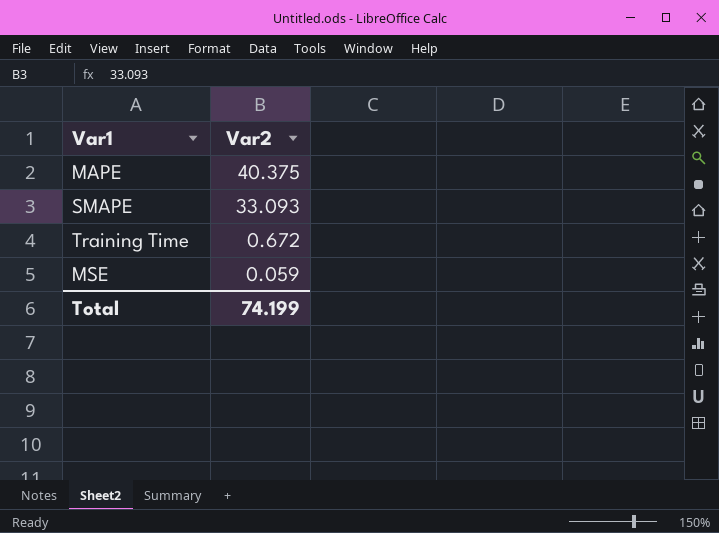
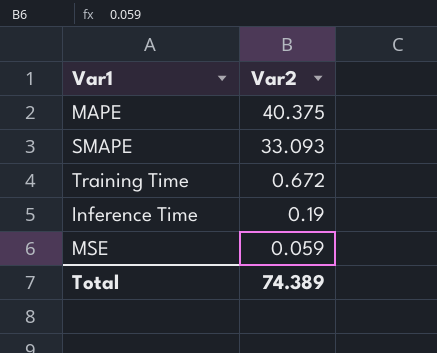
row Inference Time: none -> 0.19
Total | Var2: 74.199 -> 74.389

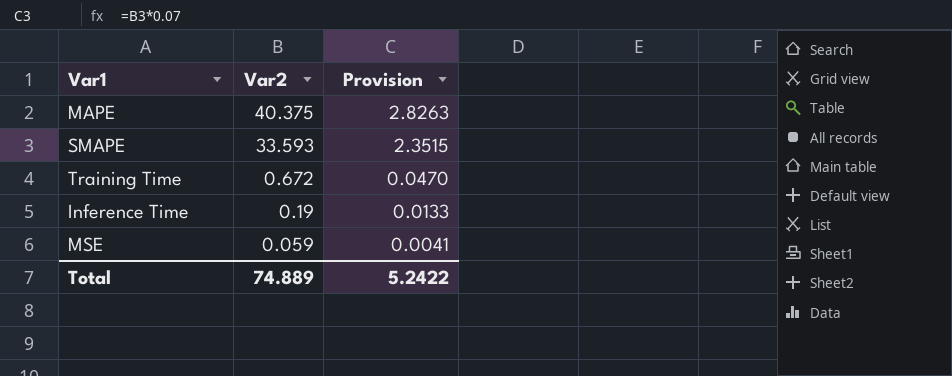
column Provision | formula: none -> [Var2] * 0.07
SMAPE | Var2: 33.093 -> 33.593
Total | Var2: 74.389 -> 74.889

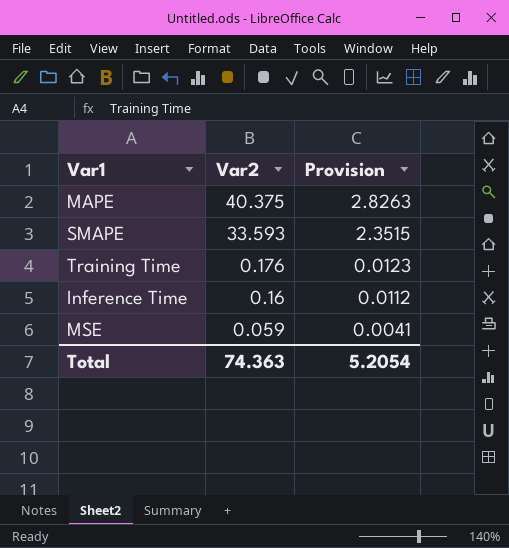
Training Time | Var2: 0.672 -> 0.176
Training Time | Provision: 0.0470 -> 0.0123
Inference Time | Var2: 0.19 -> 0.16
Inference Time | Provision: 0.0133 -> 0.0112
Total | Var2: 74.889 -> 74.363
Total | Provision: 5.2422 -> 5.2054

